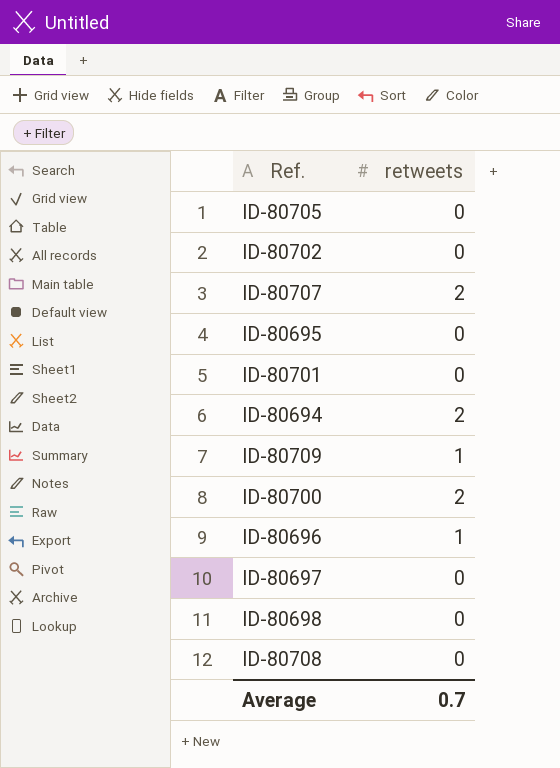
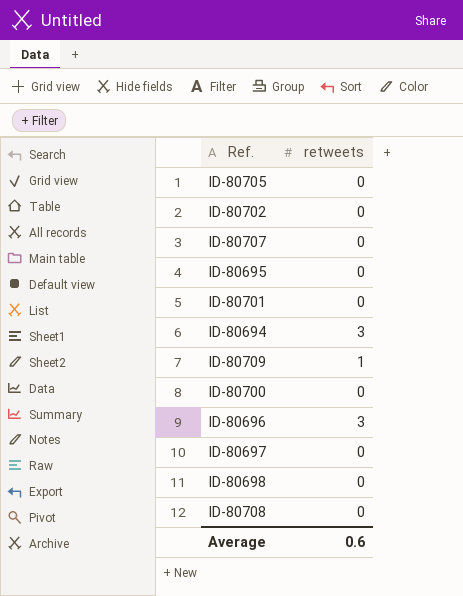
ID-80707 | retweets: 2 -> 0
ID-80694 | retweets: 2 -> 3
ID-80700 | retweets: 2 -> 0
ID-80696 | retweets: 1 -> 3
Average | retweets: 0.7 -> 0.6

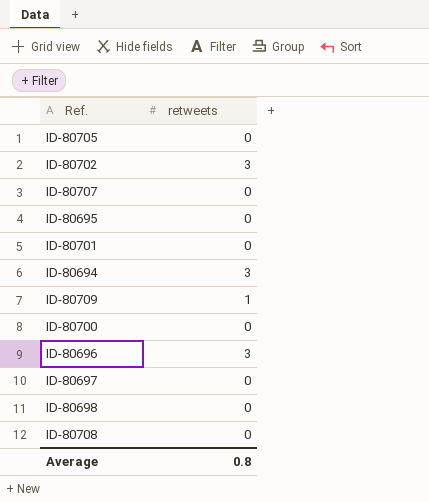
ID-80702 | retweets: 0 -> 3
Average | retweets: 0.6 -> 0.8

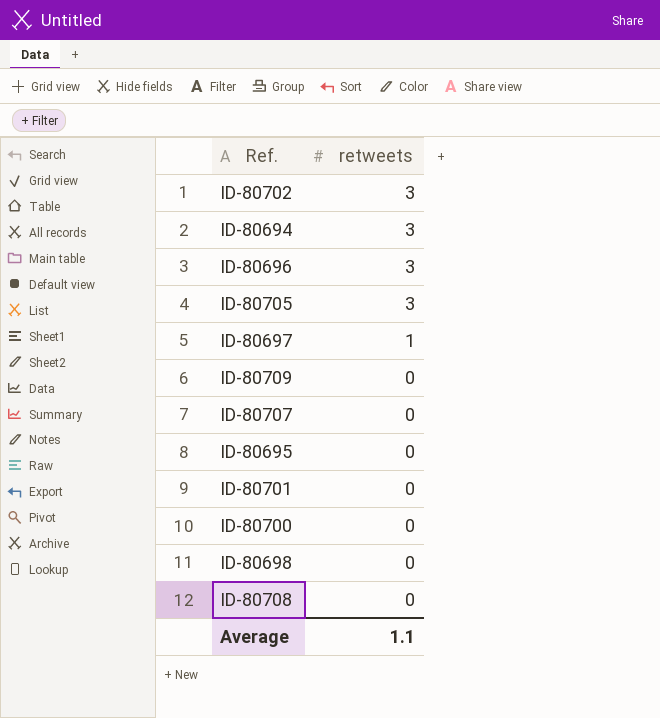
row order: none -> retweets descending
ID-80705 | retweets: 0 -> 3
ID-80697 | retweets: 0 -> 1
ID-80709 | retweets: 1 -> 0
Average | retweets: 0.8 -> 1.1

